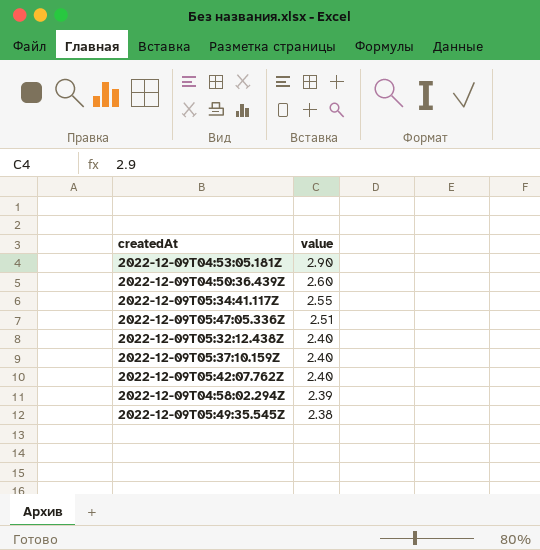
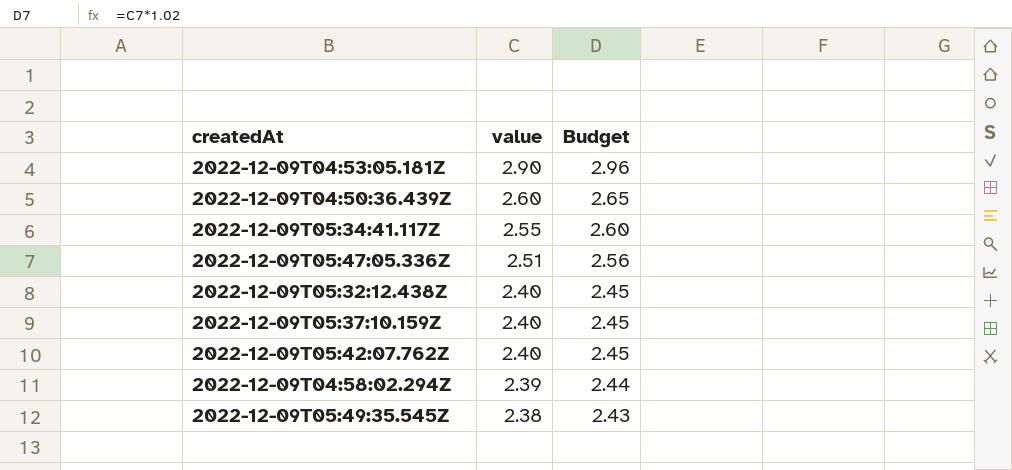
column Budget | formula: none -> [value] * 1.02

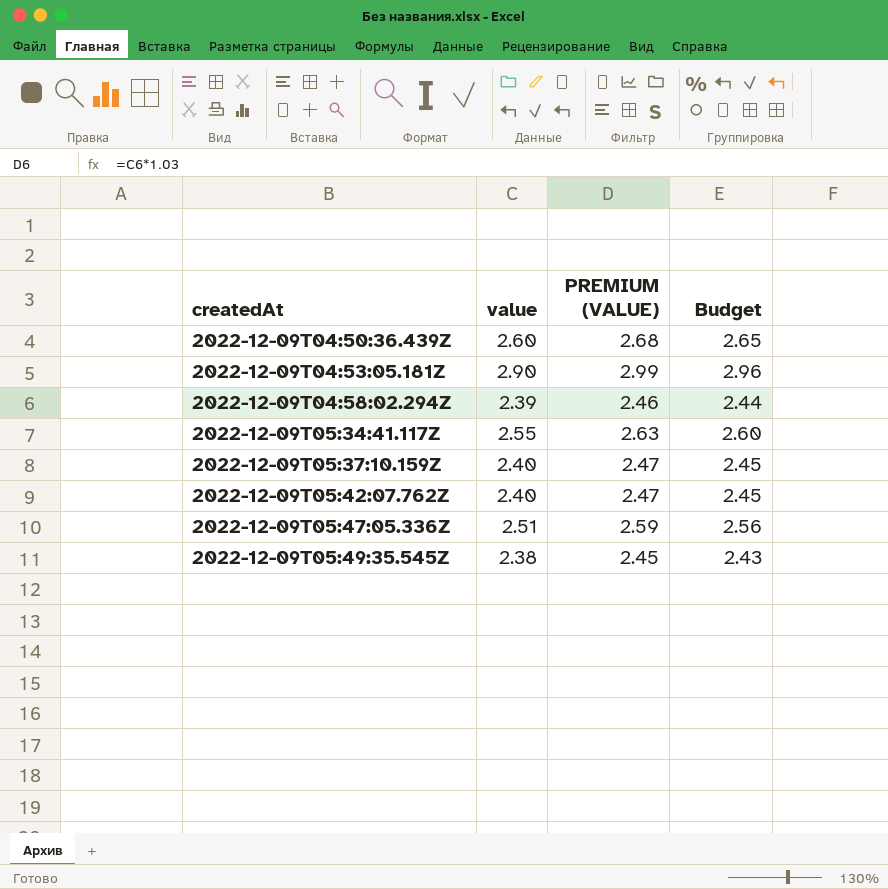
row order: value descending -> createdAt ascending
column PREMIUM (VALUE) | formula: none -> [value] * 1.03
row 2022-12-09T05:32:12.438Z: 2.40 | 2.45 -> none

